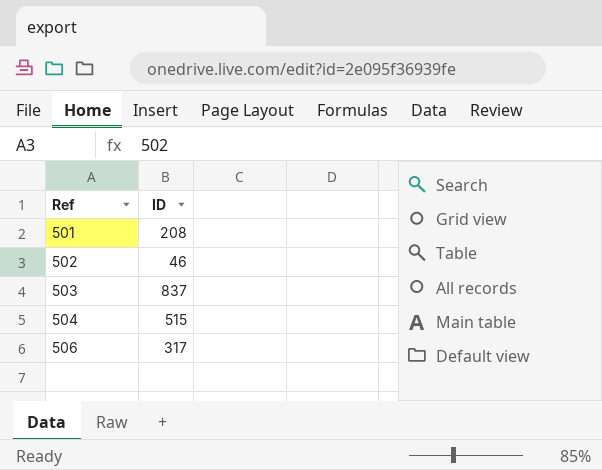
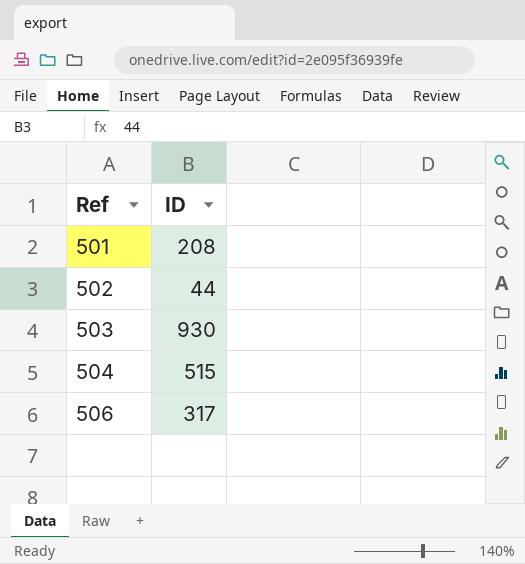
502 | ID: 46 -> 44
503 | ID: 837 -> 930

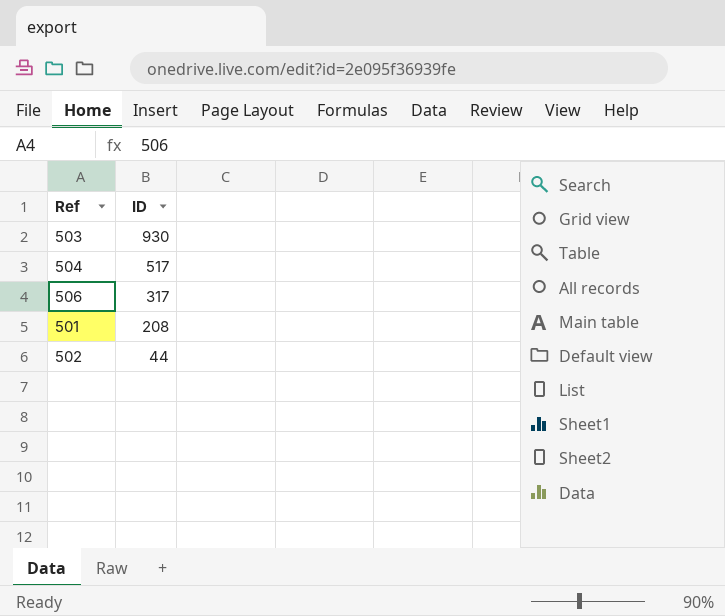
row order: Ref ascending -> ID descending
504 | ID: 515 -> 517

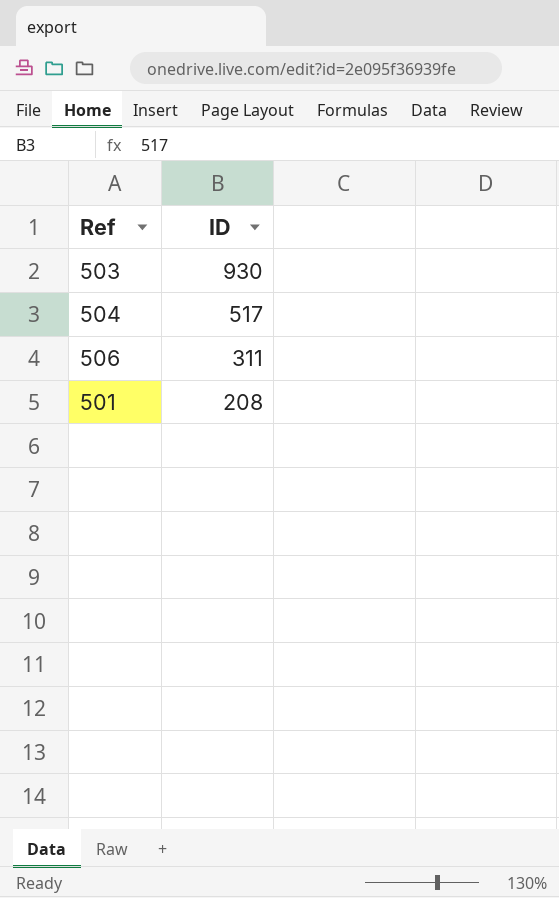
row 502: 44 -> none
506 | ID: 317 -> 311

